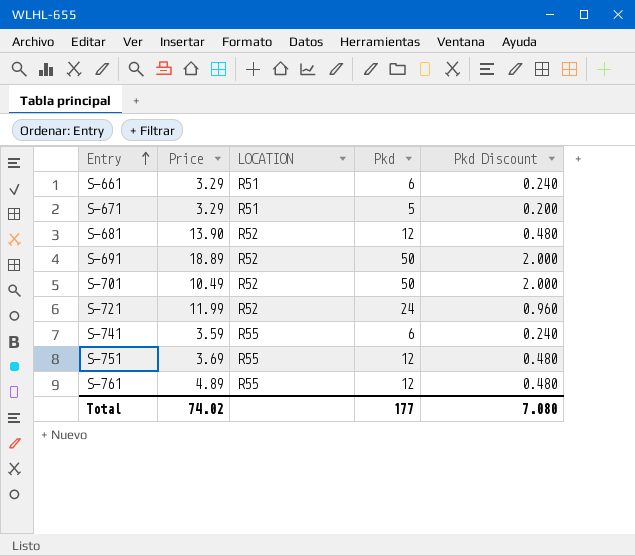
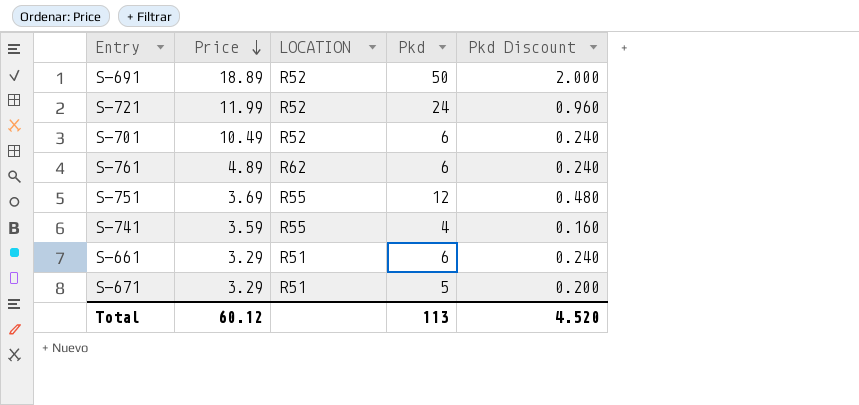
row order: Entry ascending -> Price descending
row S-681: 13.90 | R52 | 12 | 0.480 -> none
S-701 | Pkd: 50 -> 6
S-701 | Pkd Discount: 2.000 -> 0.240
S-761 | LOCATION: R55 -> R62
S-761 | Pkd: 12 -> 6
S-761 | Pkd Discount: 0.480 -> 0.240
S-741 | Pkd: 6 -> 4
S-741 | Pkd Discount: 0.240 -> 0.160
Total | Price: 74.02 -> 60.12
Total | Pkd: 177 -> 113
Total | Pkd Discount: 7.080 -> 4.520

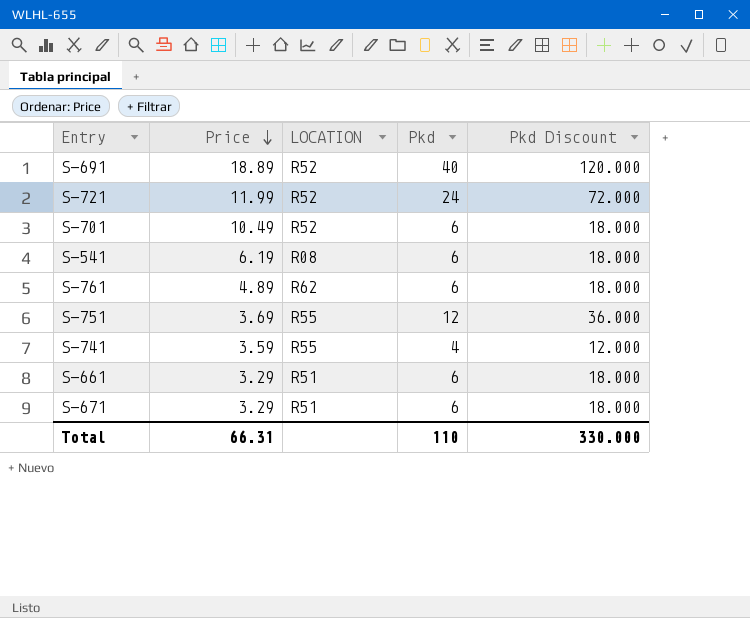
column Pkd Discount | formula: [Pkd] * 0.04 -> [Pkd] * 3
S-691 | Pkd: 50 -> 40
row S-541: none -> 6.19 | R08 | 6 | 18.000
S-671 | Pkd: 5 -> 6
Total | Price: 60.12 -> 66.31
Total | Pkd: 113 -> 110
Total | Pkd Discount: 4.520 -> 330.000

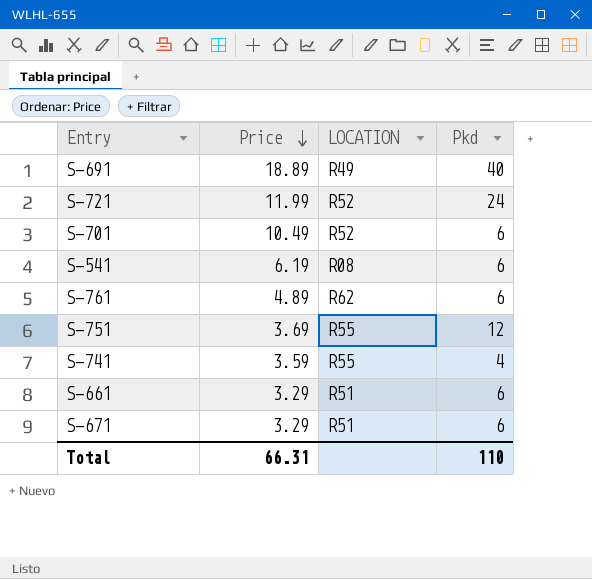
column Pkd Discount | formula: [Pkd] * 3 -> none
S-691 | LOCATION: R52 -> R49

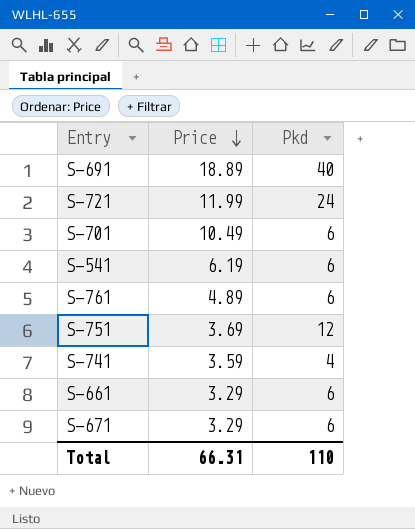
column LOCATION | position: 3 -> none

